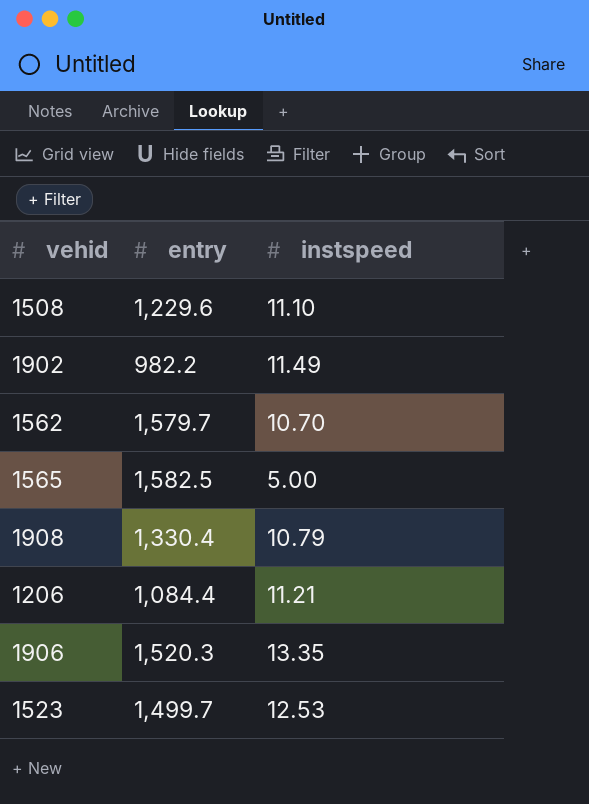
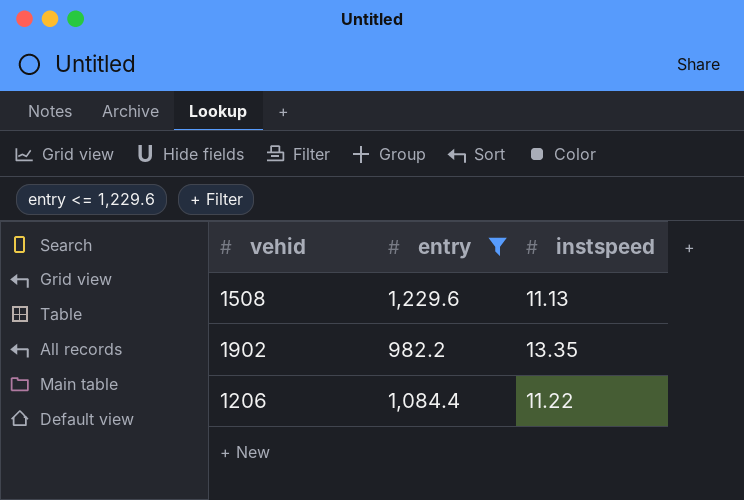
filter: none -> entry <= 1,229.6
1508 | instspeed: 11.10 -> 11.13
1902 | instspeed: 11.49 -> 13.35
1206 | instspeed: 11.21 -> 11.22

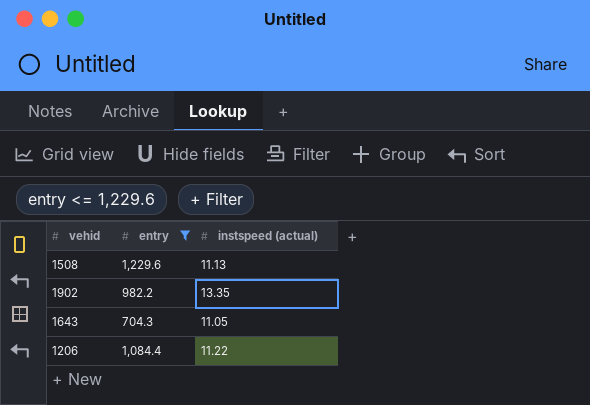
column name: instspeed -> instspeed (actual)
row 1643: none -> 704.3 | 11.05

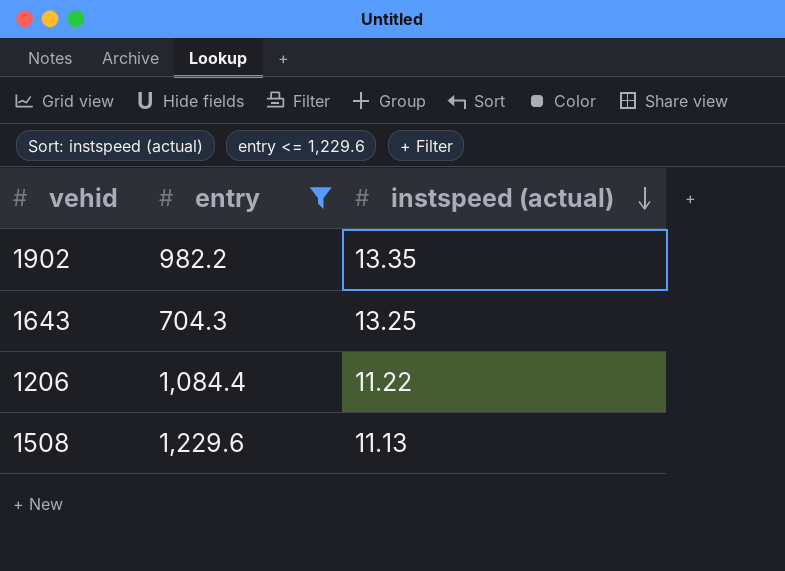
row order: none -> instspeed (actual) descending
1643 | instspeed (actual): 11.05 -> 13.25

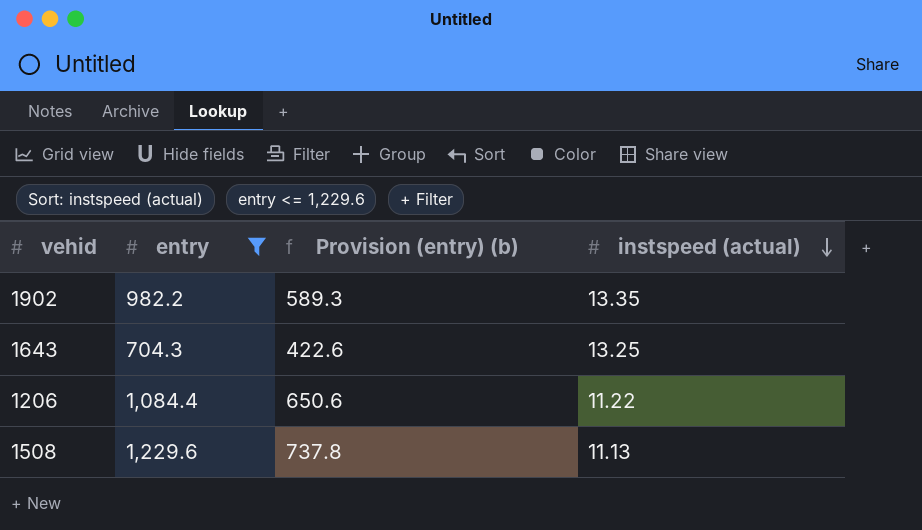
column Provision (entry) (b) | formula: none -> [entry] * 0.6

